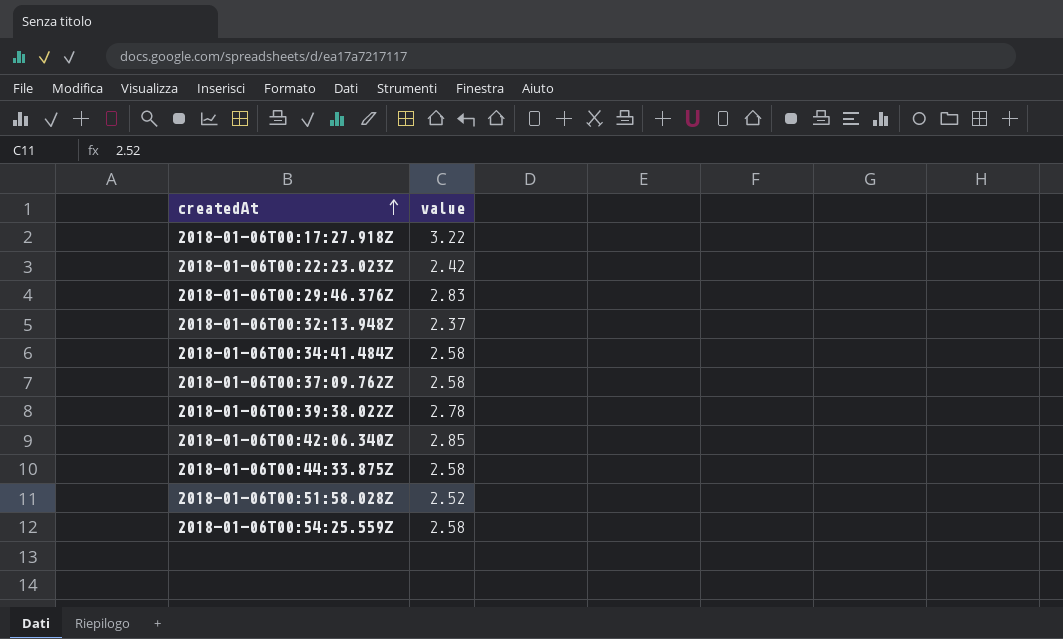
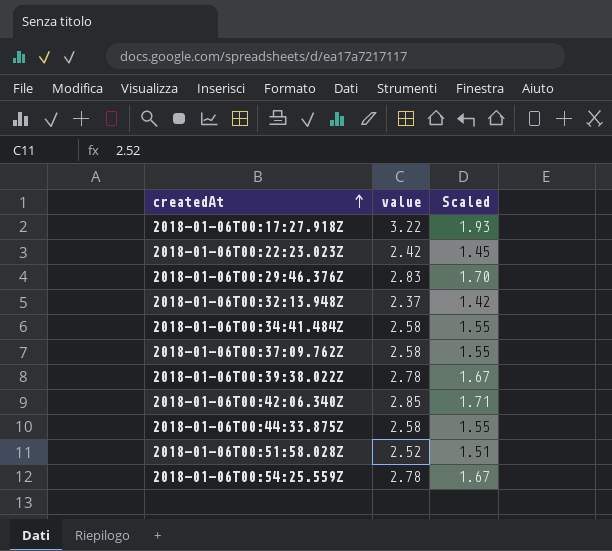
column Scaled | formula: none -> [value] * 0.6
2018-01-06T00:54:25.559Z | value: 2.58 -> 2.78

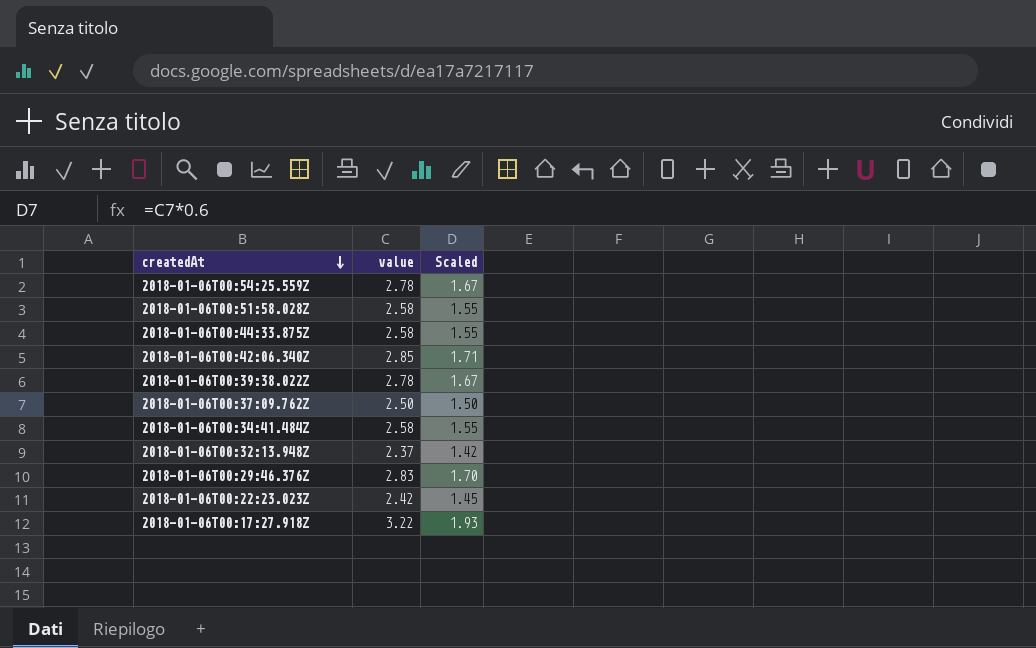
row order: createdAt ascending -> createdAt descending
2018-01-06T00:51:58.028Z | value: 2.52 -> 2.58
2018-01-06T00:51:58.028Z | Scaled: 1.51 -> 1.55
2018-01-06T00:37:09.762Z | value: 2.58 -> 2.50
2018-01-06T00:37:09.762Z | Scaled: 1.55 -> 1.50

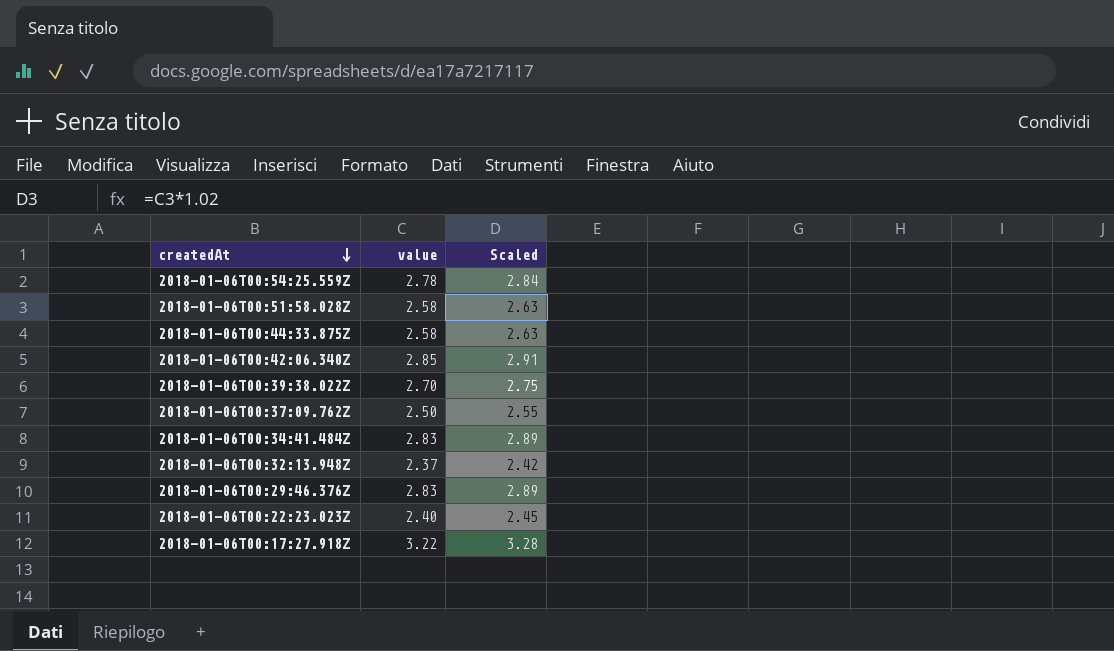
column Scaled | formula: [value] * 0.6 -> [value] * 1.02
2018-01-06T00:39:38.022Z | value: 2.78 -> 2.70
2018-01-06T00:34:41.484Z | value: 2.58 -> 2.83
2018-01-06T00:22:23.023Z | value: 2.42 -> 2.40

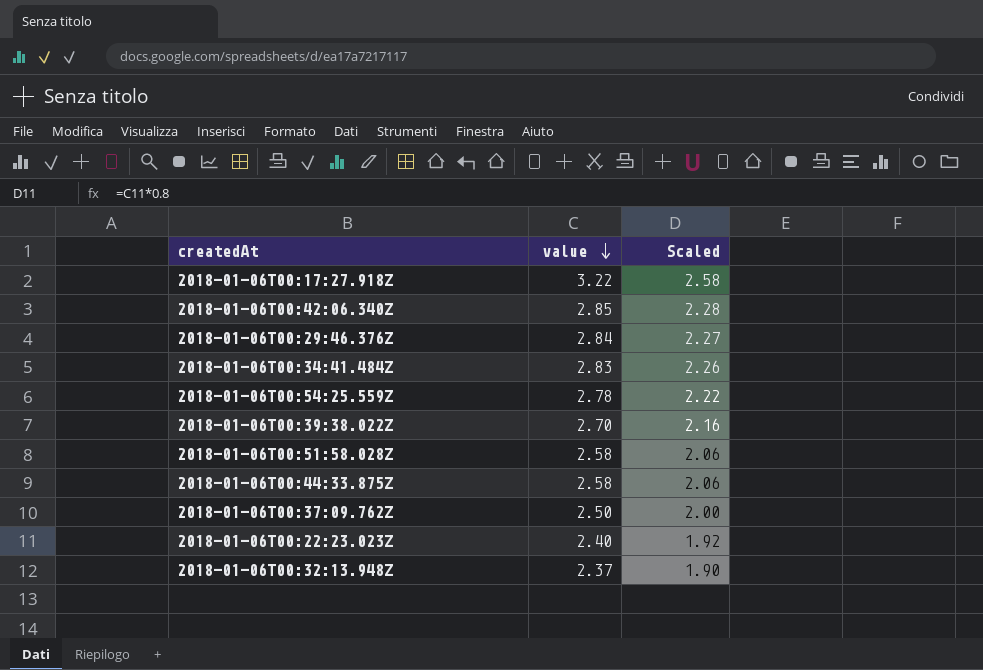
row order: createdAt descending -> value descending
column Scaled | formula: [value] * 1.02 -> [value] * 0.8
2018-01-06T00:29:46.376Z | value: 2.83 -> 2.84

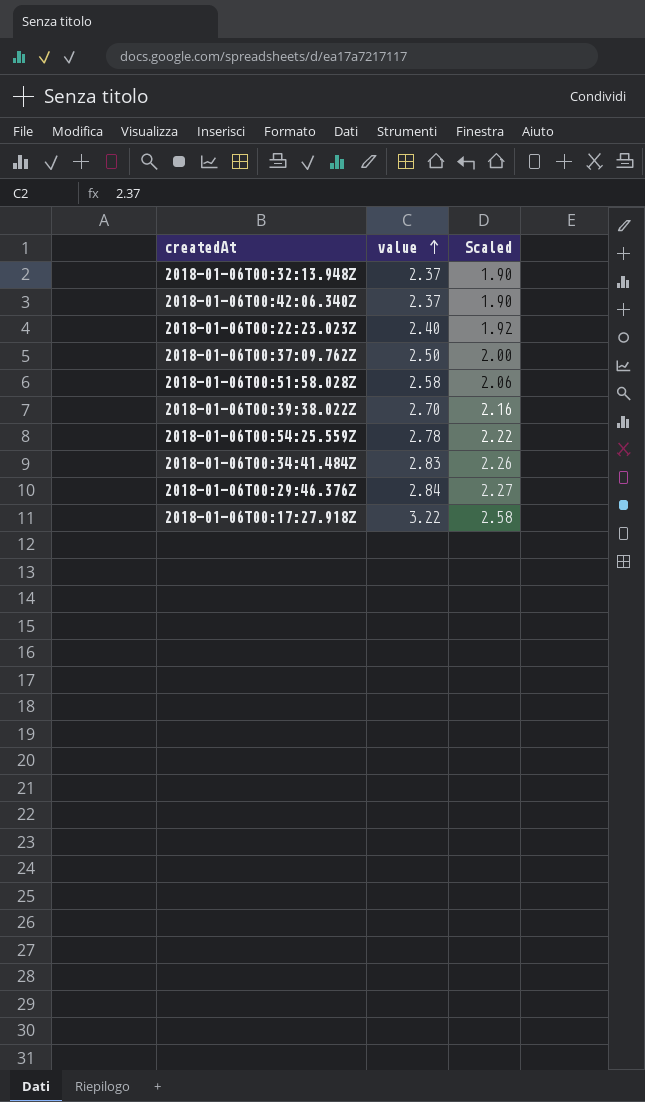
row order: value descending -> value ascending
row 2018-01-06T00:44:33.875Z: 2.58 | 2.06 -> none
2018-01-06T00:42:06.340Z | value: 2.85 -> 2.37
2018-01-06T00:42:06.340Z | Scaled: 2.28 -> 1.90

